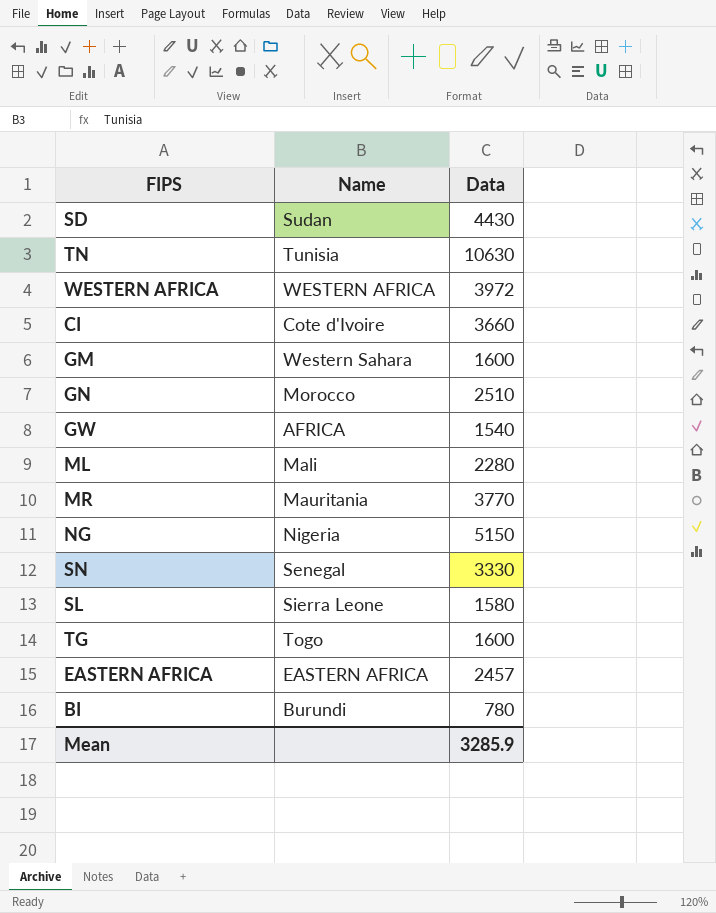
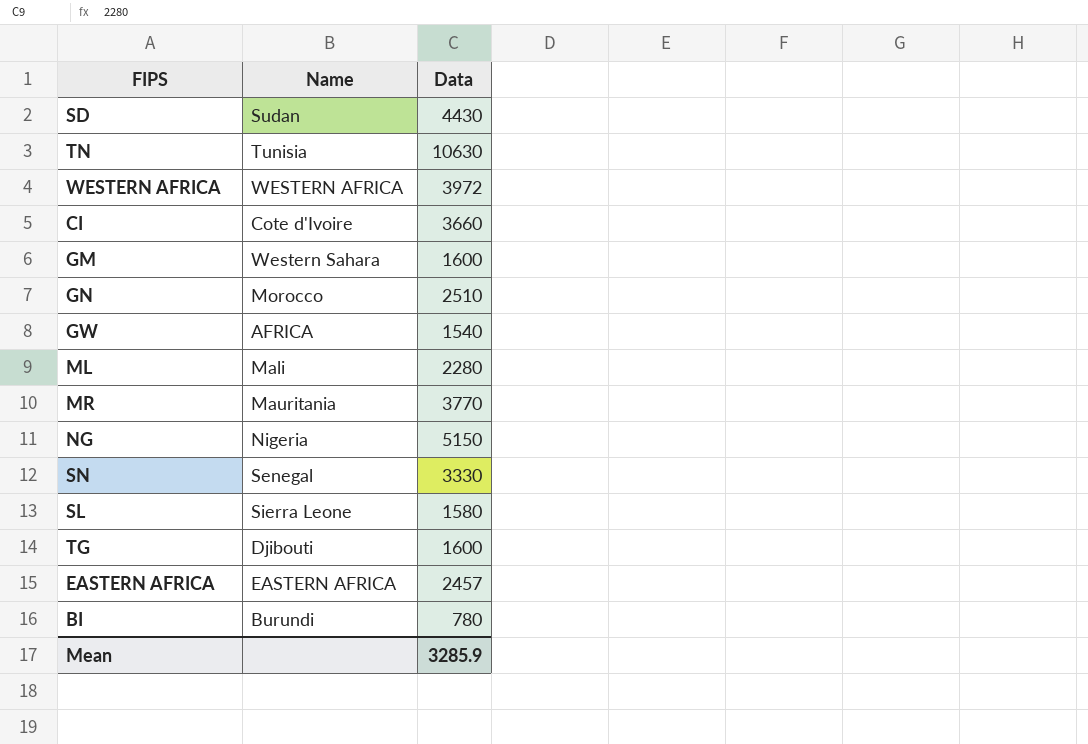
TG | Name: Togo -> Djibouti

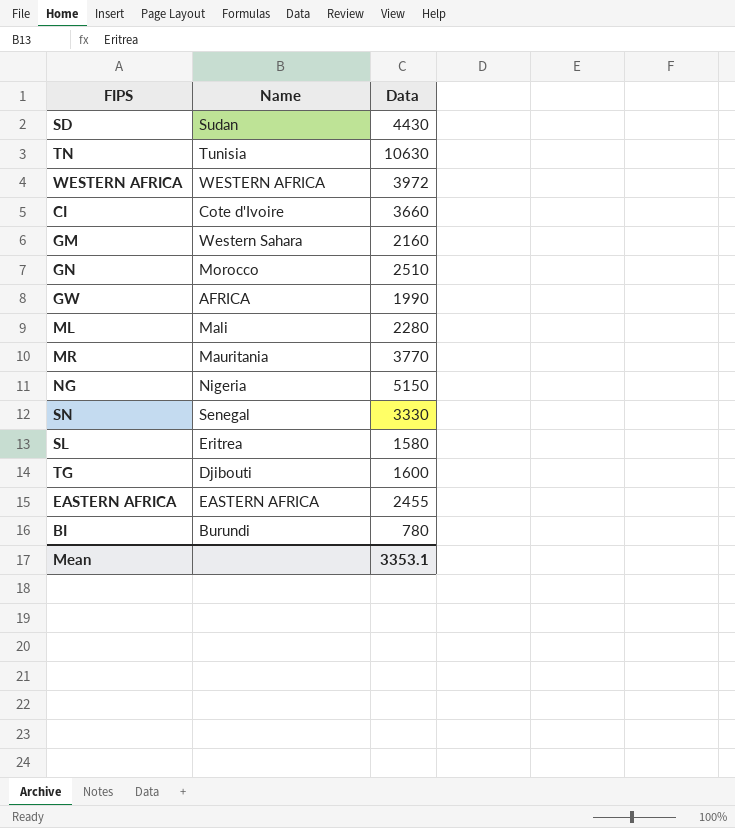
GM | Data: 1600 -> 2160
GW | Data: 1540 -> 1990
SL | Name: Sierra Leone -> Eritrea
EASTERN AFRICA | Data: 2457 -> 2455
Mean | Data: 3285.9 -> 3353.1

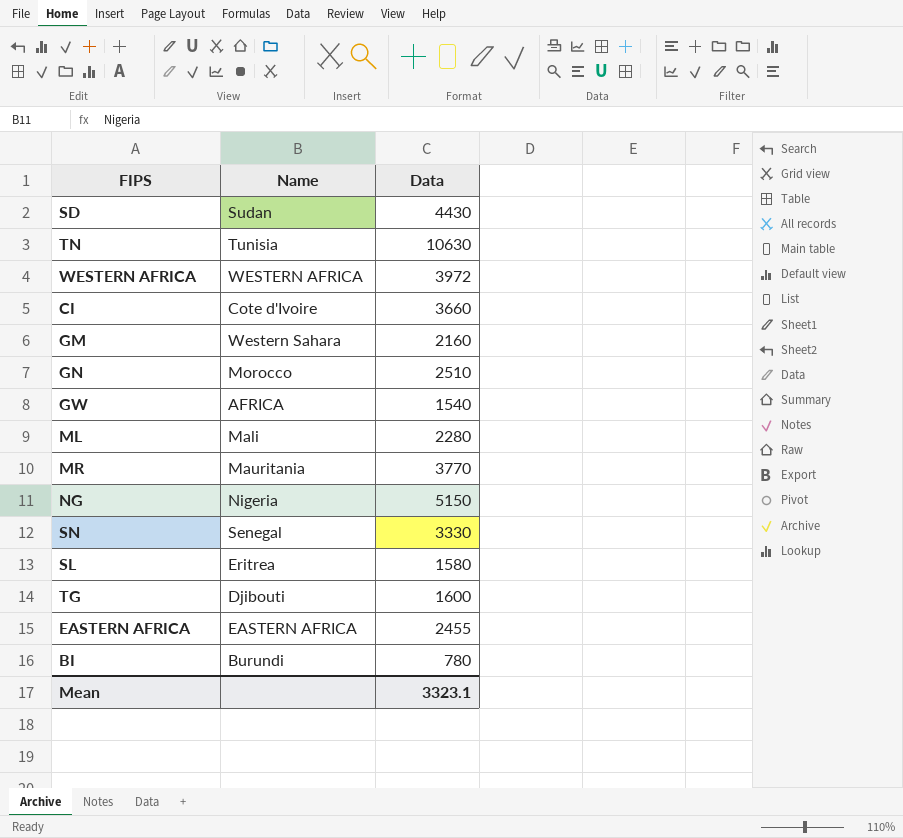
GW | Data: 1990 -> 1540
Mean | Data: 3353.1 -> 3323.1

